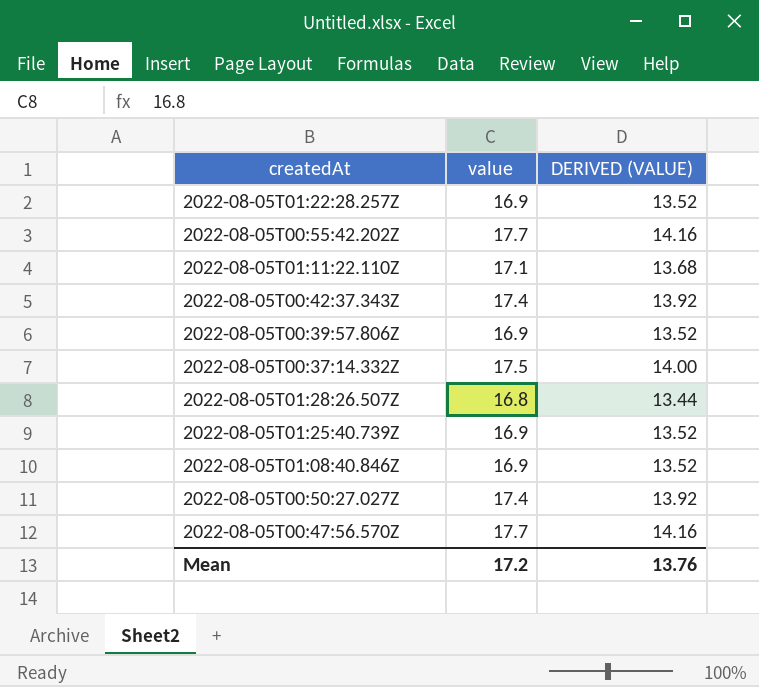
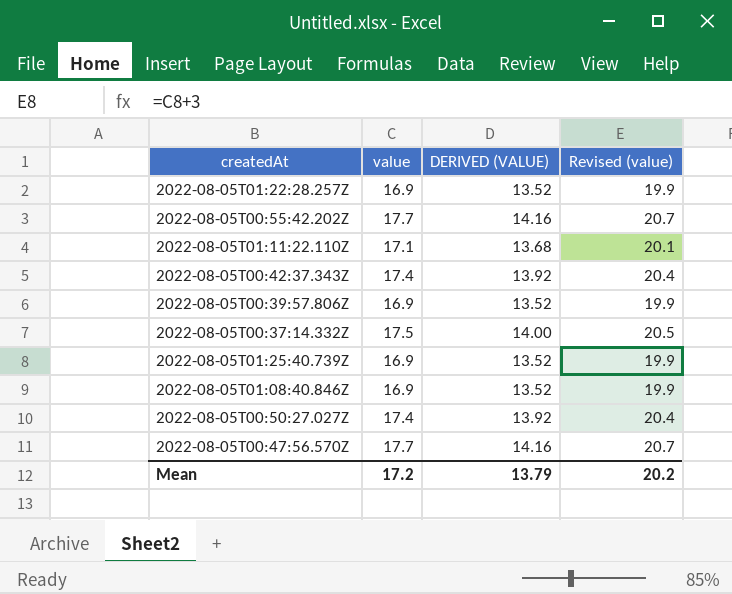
column Revised (value) | formula: none -> [value] + 3
row 2022-08-05T01:28:26.507Z: 16.8 | 13.44 -> none
Mean | DERIVED (VALUE): 13.76 -> 13.79

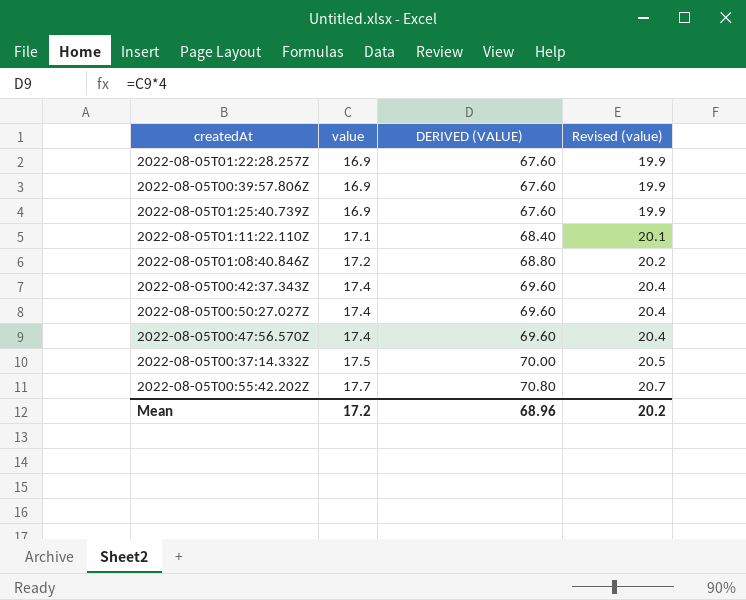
row order: none -> value ascending
column DERIVED (VALUE) | formula: [value] * 0.8 -> [value] * 4
2022-08-05T01:08:40.846Z | value: 16.9 -> 17.2
2022-08-05T01:08:40.846Z | Revised (value): 19.9 -> 20.2
2022-08-05T00:47:56.570Z | value: 17.7 -> 17.4
2022-08-05T00:47:56.570Z | Revised (value): 20.7 -> 20.4
Mean | DERIVED (VALUE): 13.79 -> 68.96

